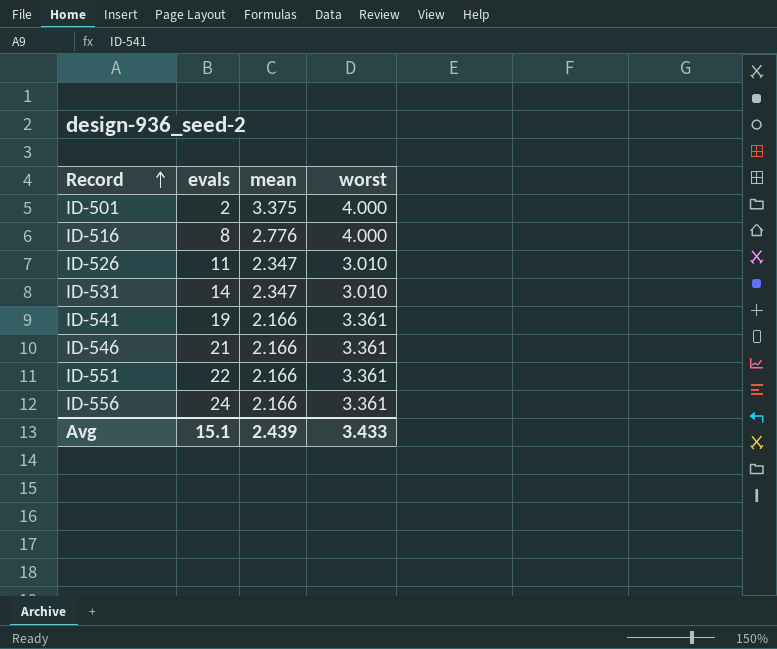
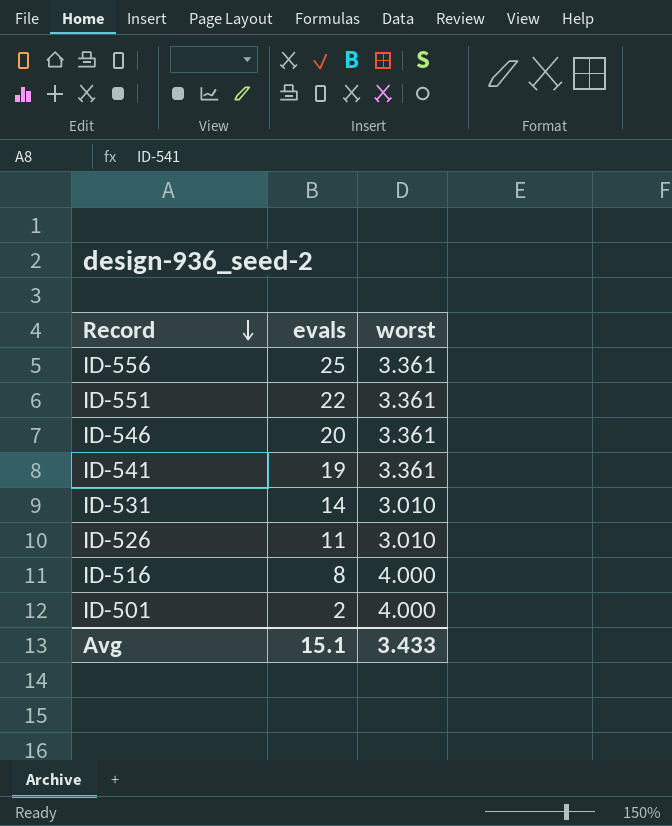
row order: Record ascending -> Record descending
column mean | position: 3 -> none
ID-556 | evals: 24 -> 25
ID-546 | evals: 21 -> 20

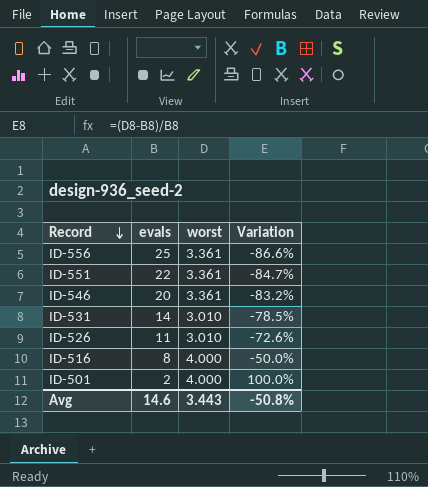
column Variation | formula: none -> ([worst] - [evals]) / [evals]
row ID-541: 19 | 3.361 -> none
Avg | evals: 15.1 -> 14.6
Avg | worst: 3.433 -> 3.443

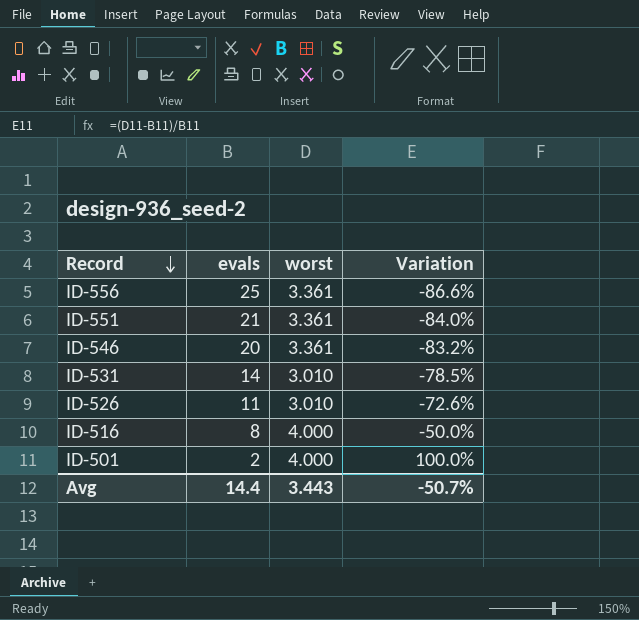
ID-551 | evals: 22 -> 21
ID-551 | Variation: -84.7% -> -84.0%
Avg | evals: 14.6 -> 14.4
Avg | Variation: -50.8% -> -50.7%

